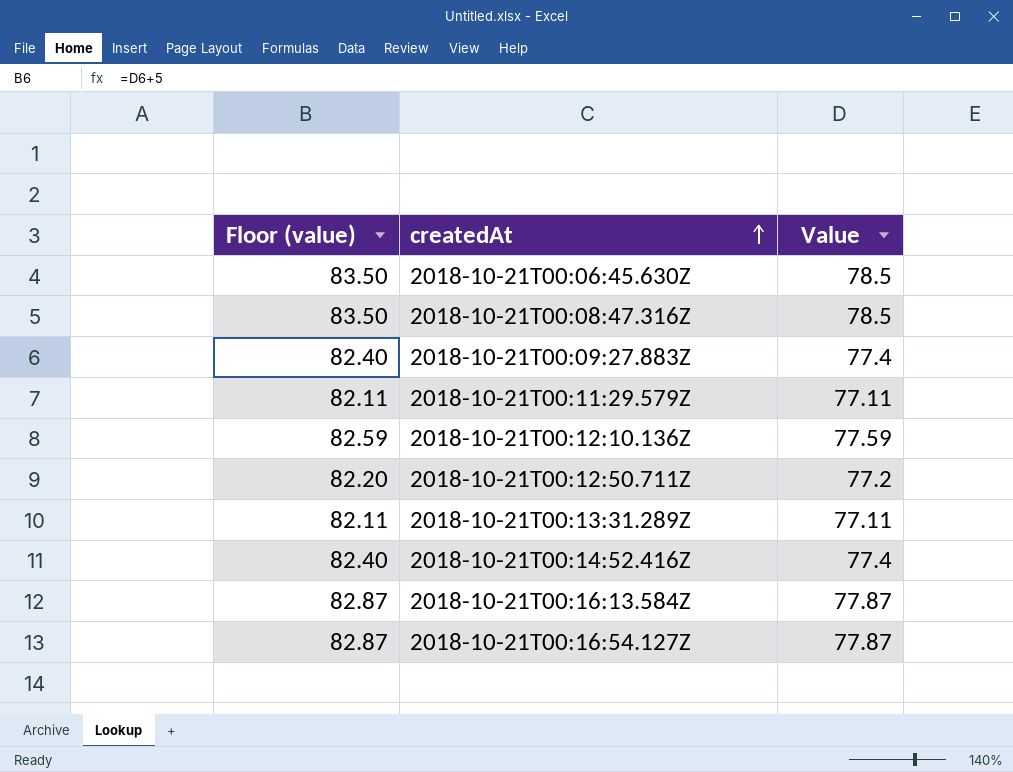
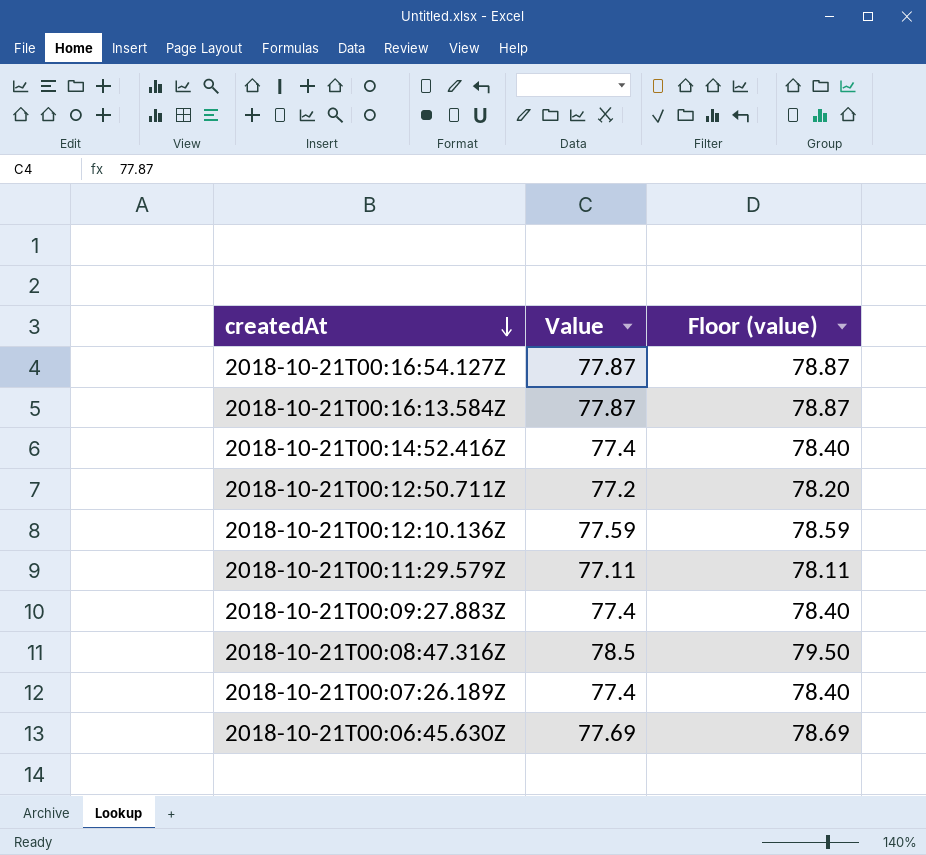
row order: createdAt ascending -> createdAt descending
column Floor (value) | formula: [Value] + 5 -> [Value] + 1
column Floor (value) | position: 1 -> 3
row 2018-10-21T00:13:31.289Z: 82.11 | 77.11 -> none
row 2018-10-21T00:07:26.189Z: none -> 77.4 | 78.40
2018-10-21T00:06:45.630Z | Value: 78.5 -> 77.69

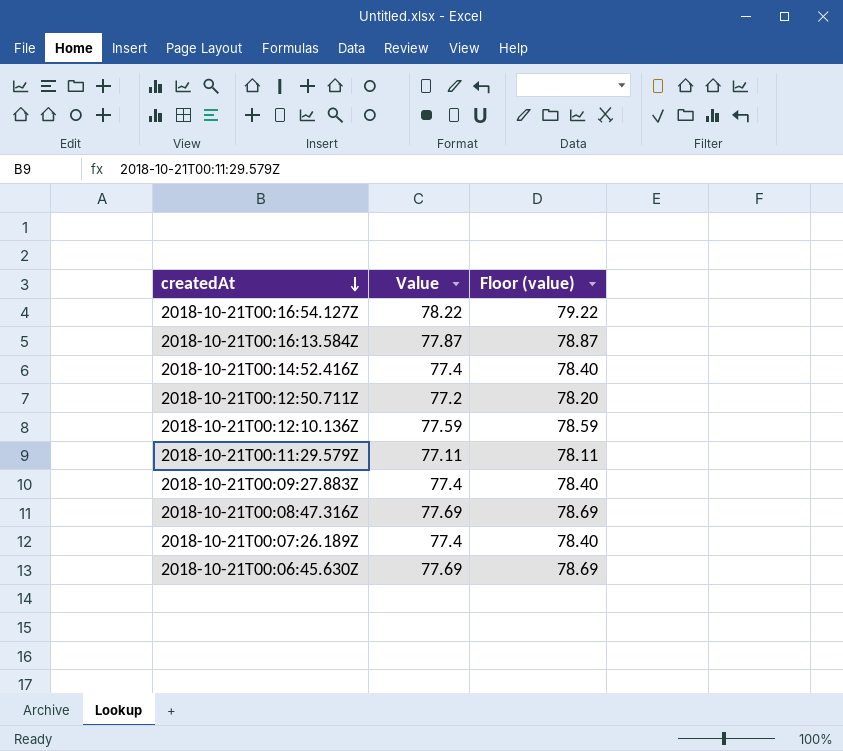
2018-10-21T00:16:54.127Z | Value: 77.87 -> 78.22
2018-10-21T00:16:54.127Z | Floor (value): 78.87 -> 79.22
2018-10-21T00:08:47.316Z | Value: 78.5 -> 77.69
2018-10-21T00:08:47.316Z | Floor (value): 79.50 -> 78.69

